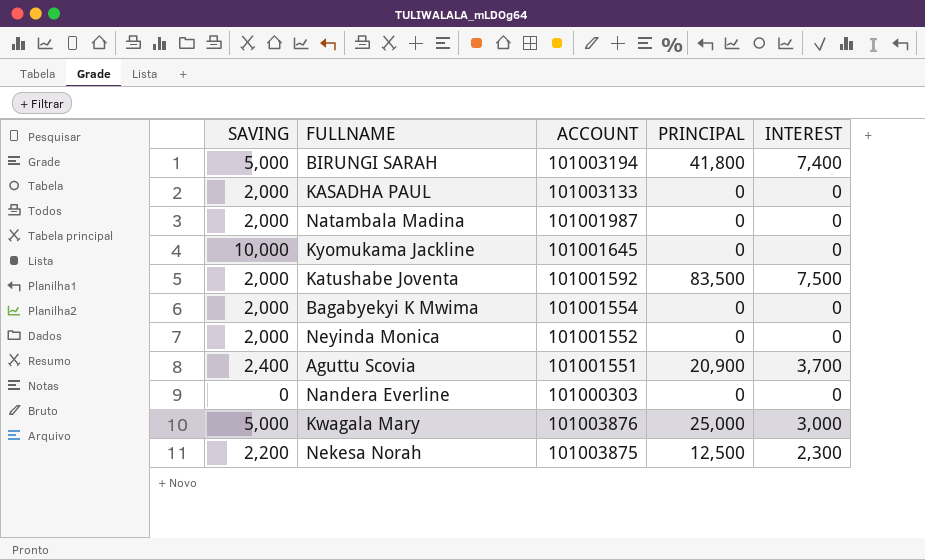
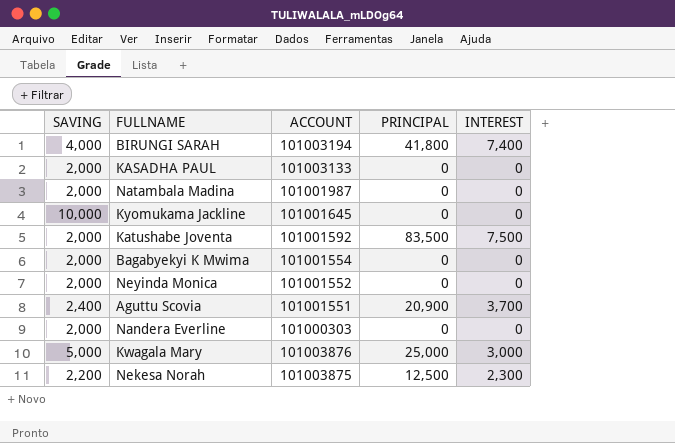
BIRUNGI SARAH | SAVING: 5,000 -> 4,000
Nandera Everline | SAVING: 0 -> 2,000

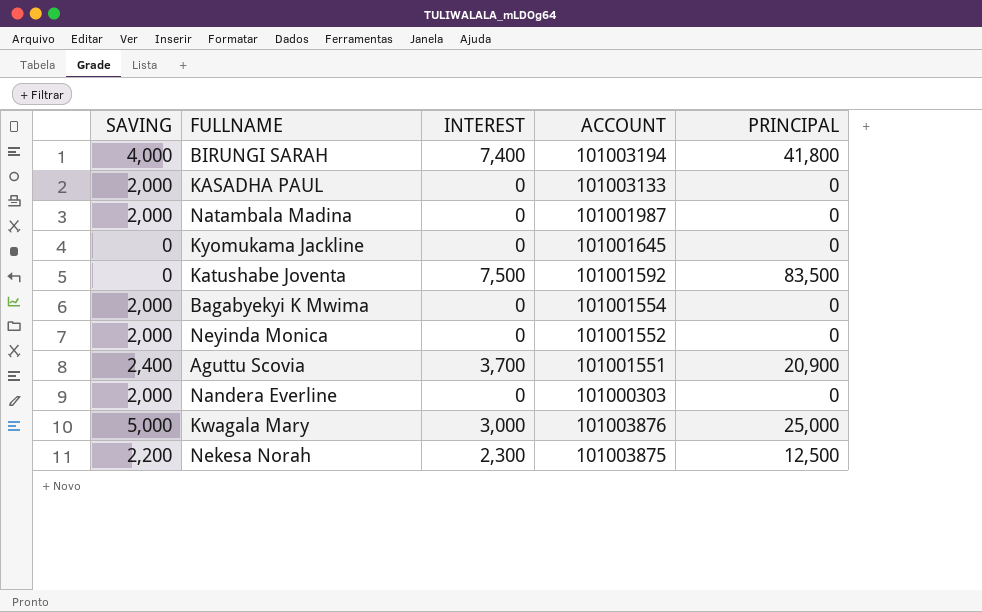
column INTEREST | position: 5 -> 3
Kyomukama Jackline | SAVING: 10,000 -> 0
Katushabe Joventa | SAVING: 2,000 -> 0

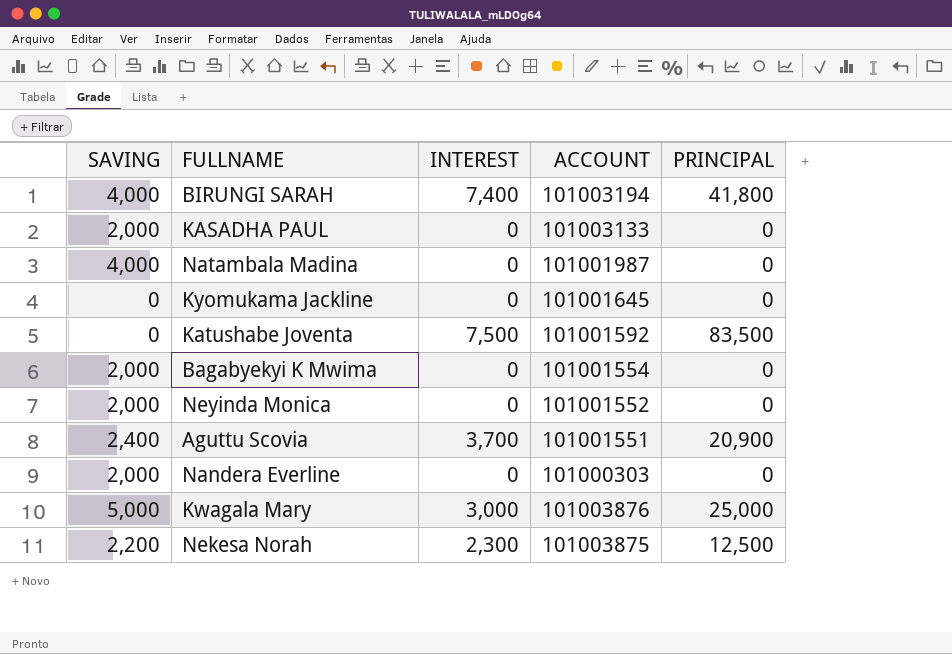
Natambala Madina | SAVING: 2,000 -> 4,000

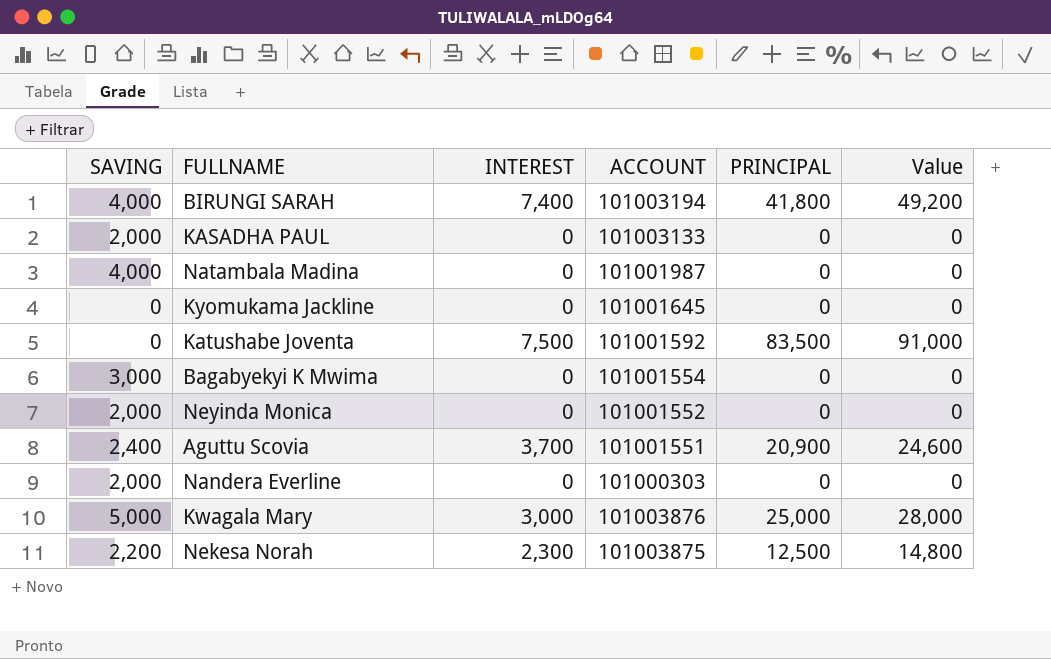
column Value | formula: none -> [INTEREST] + [PRINCIPAL]
Bagabyekyi K Mwima | SAVING: 2,000 -> 3,000

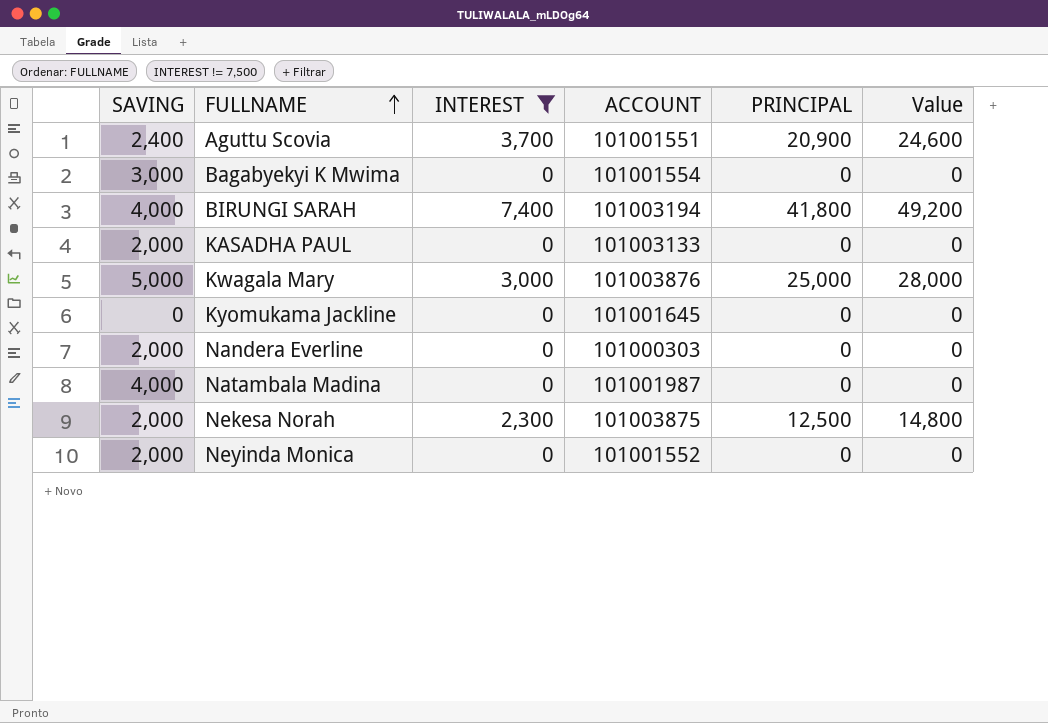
filter: none -> INTEREST != 7,500
row order: none -> FULLNAME ascending
Nekesa Norah | SAVING: 2,200 -> 2,000

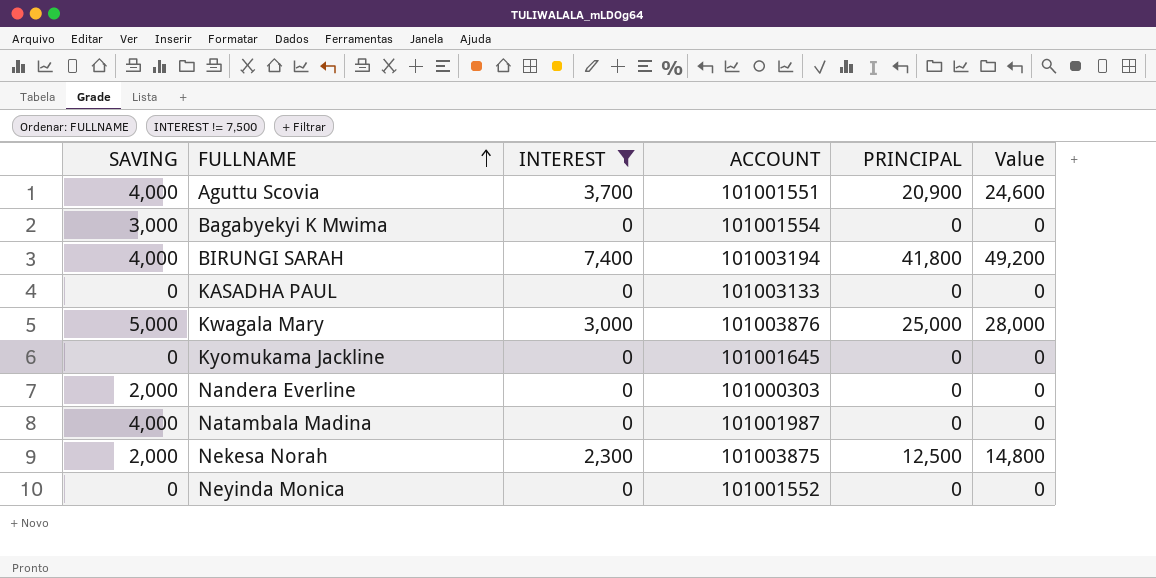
Aguttu Scovia | SAVING: 2,400 -> 4,000
KASADHA PAUL | SAVING: 2,000 -> 0
Neyinda Monica | SAVING: 2,000 -> 0

